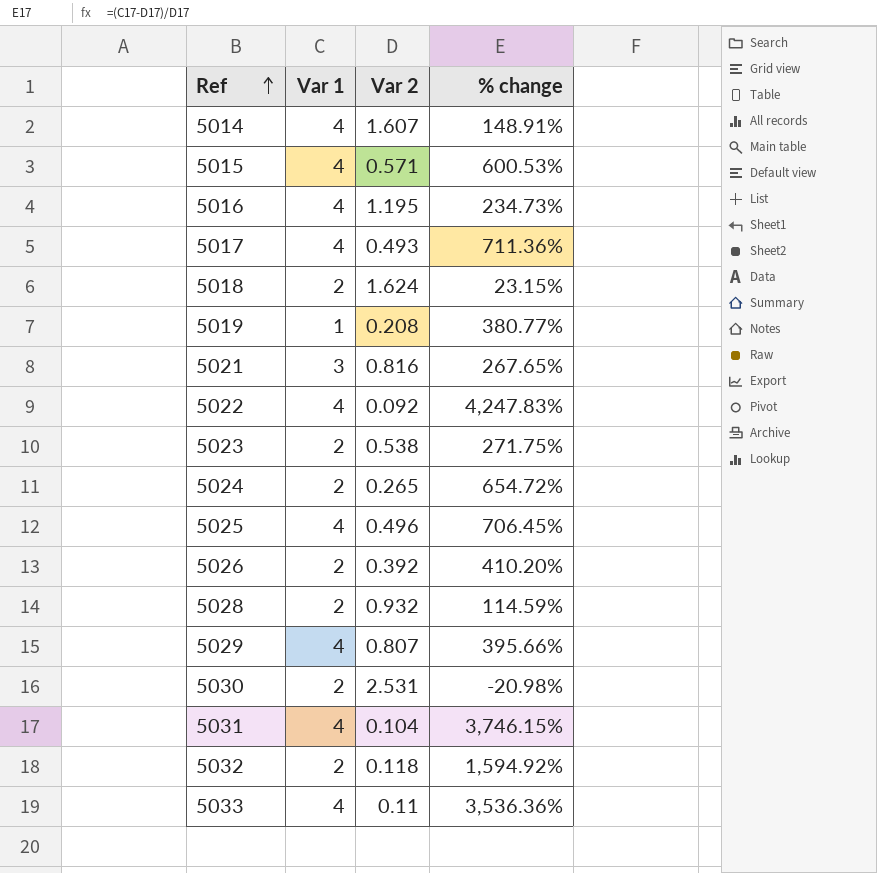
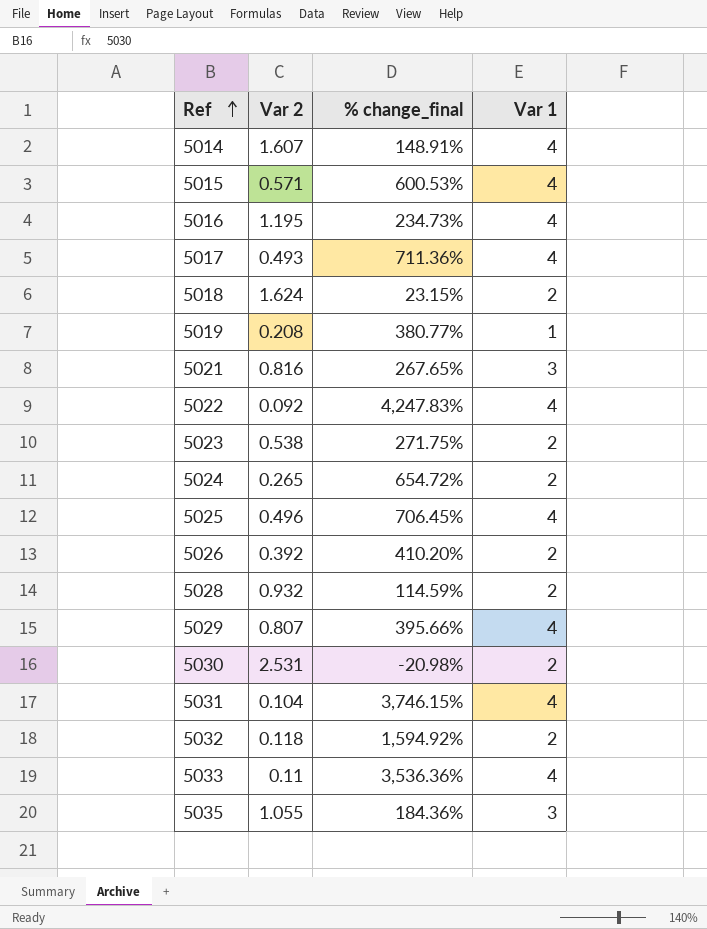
column name: % change -> % change_final
column Var 1 | position: 2 -> 4
row 5035: none -> 1.055 | 184.36% | 3

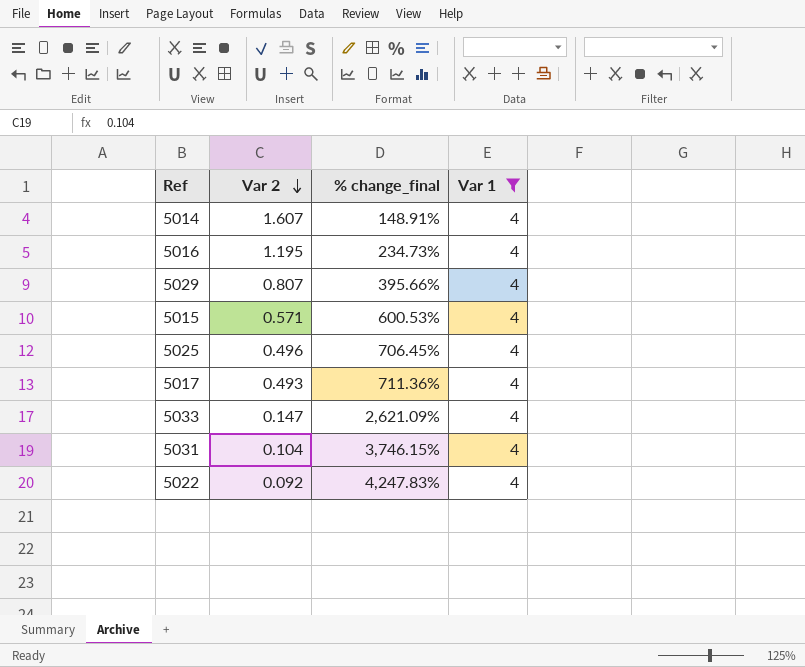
filter: none -> Var 1 = 4
row order: Ref ascending -> Var 2 descending
5033 | Var 2: 0.11 -> 0.147
5033 | % change_final: 3,536.36% -> 2,621.09%

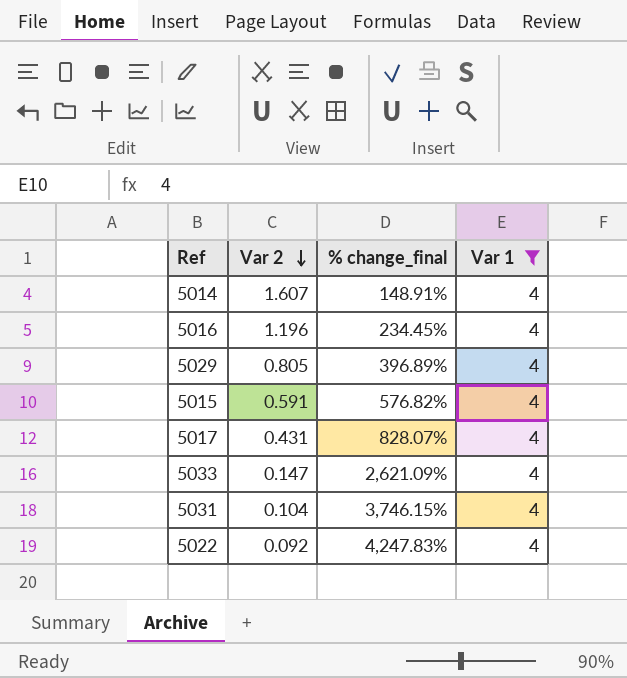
row 5025: 0.496 | 706.45% | 4 -> none
5016 | Var 2: 1.195 -> 1.196
5016 | % change_final: 234.73% -> 234.45%
5029 | Var 2: 0.807 -> 0.805
5029 | % change_final: 395.66% -> 396.89%
5015 | Var 2: 0.571 -> 0.591
5015 | % change_final: 600.53% -> 576.82%
5017 | Var 2: 0.493 -> 0.431
5017 | % change_final: 711.36% -> 828.07%

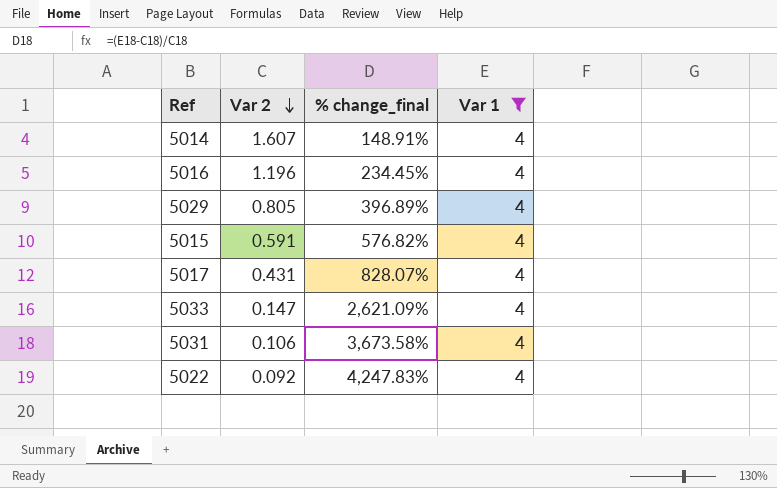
5031 | Var 2: 0.104 -> 0.106
5031 | % change_final: 3,746.15% -> 3,673.58%

